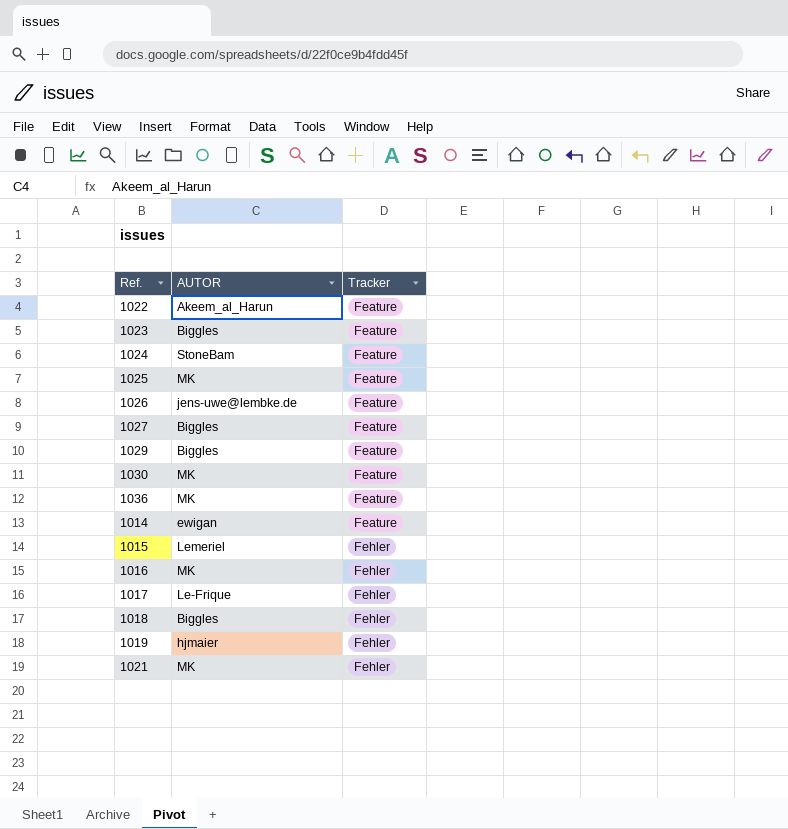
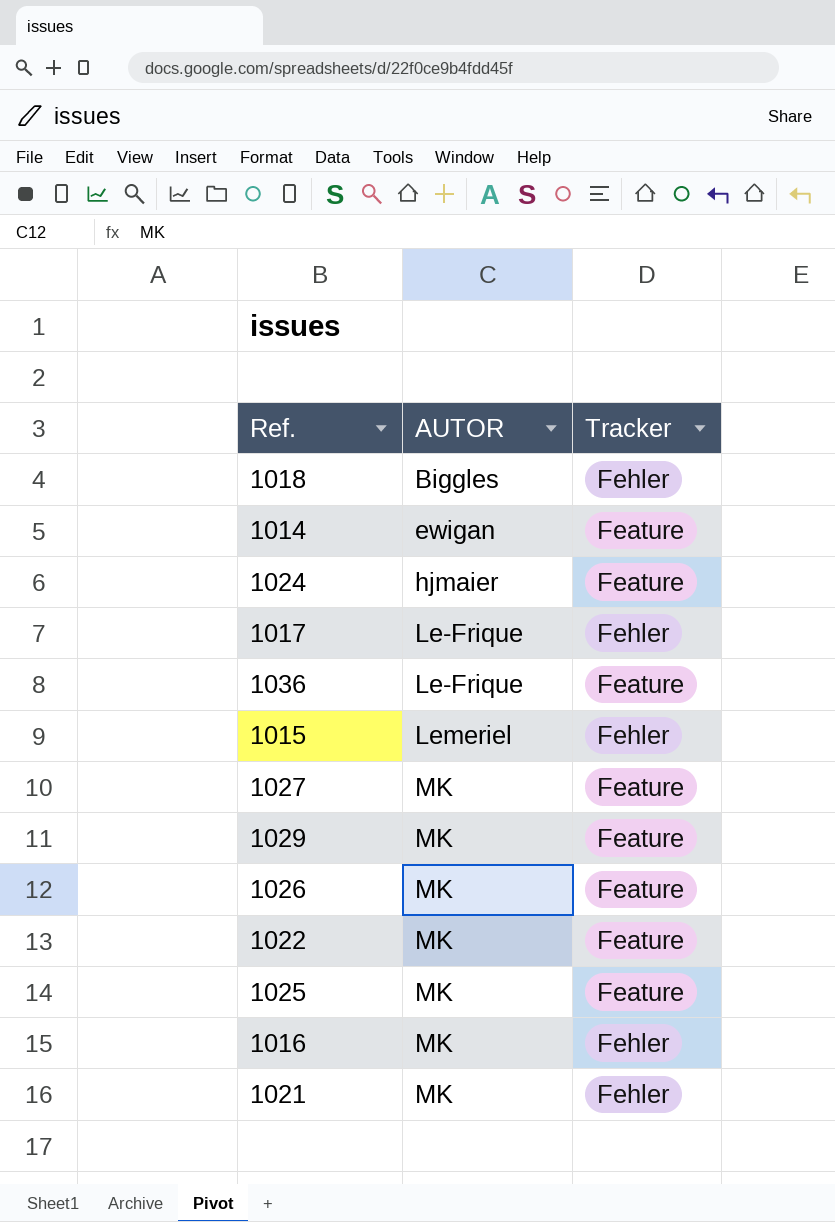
row order: Tracker ascending -> AUTOR ascending
row 1023: Biggles | Feature -> none
row 1030: MK | Feature -> none
row 1019: hjmaier | Fehler -> none
1024 | AUTOR: StoneBam -> hjmaier
1036 | AUTOR: MK -> Le-Frique
1027 | AUTOR: Biggles -> MK
1029 | AUTOR: Biggles -> MK
1026 | AUTOR: jens-uwe@lembke.de -> MK
1022 | AUTOR: Akeem_al_Harun -> MK

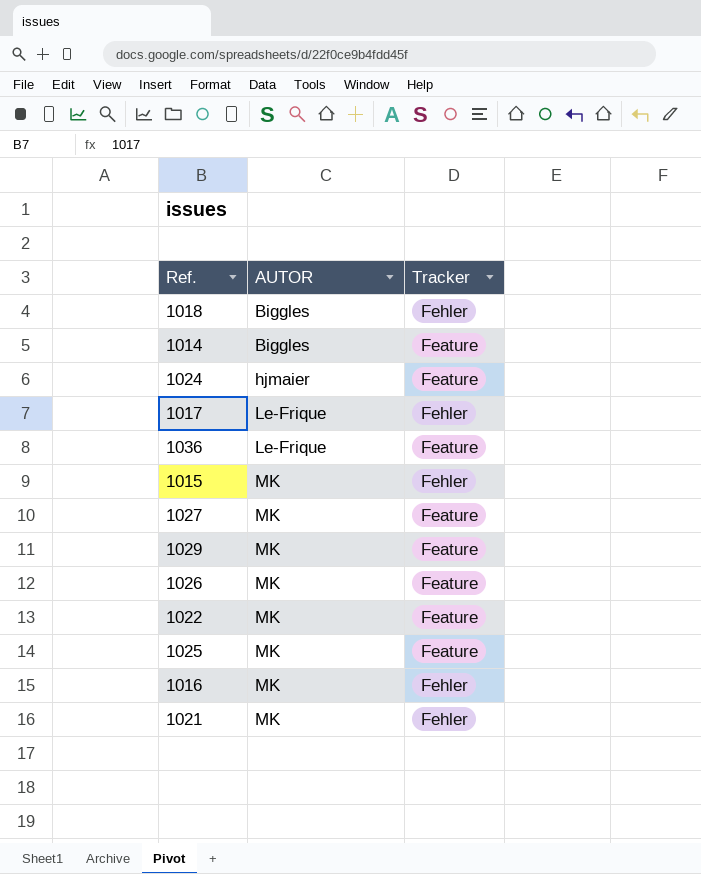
1014 | AUTOR: ewigan -> Biggles
1015 | AUTOR: Lemeriel -> MK

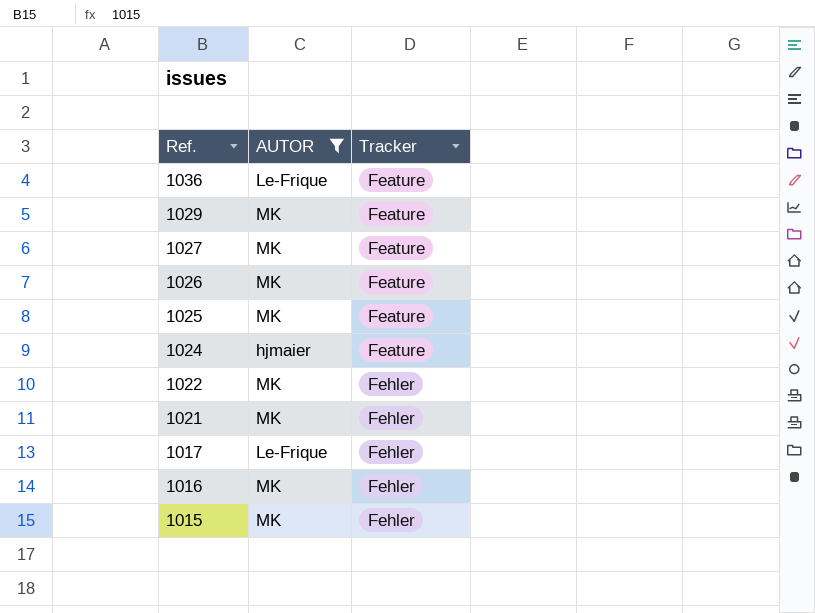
filter: none -> AUTOR != Biggles
row order: AUTOR ascending -> Ref. descending
1022 | Tracker: Feature -> Fehler

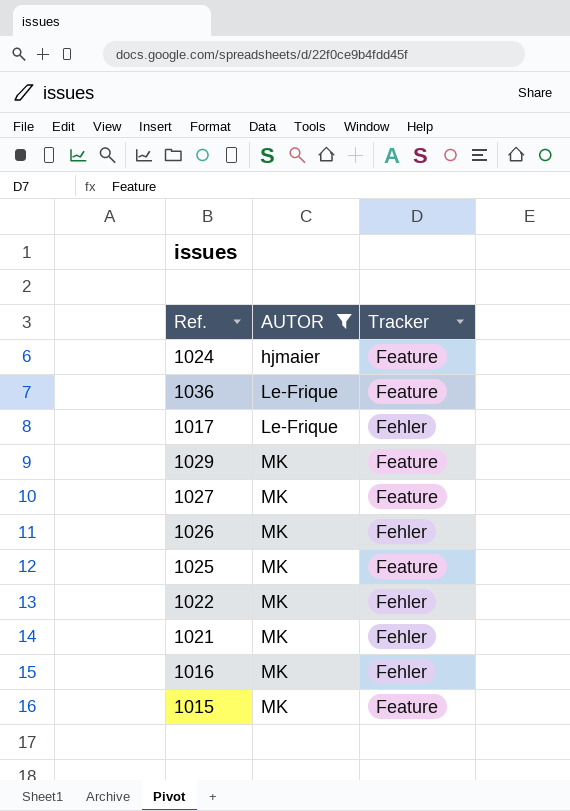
row order: Ref. descending -> AUTOR ascending
1026 | Tracker: Feature -> Fehler
1015 | Tracker: Fehler -> Feature

